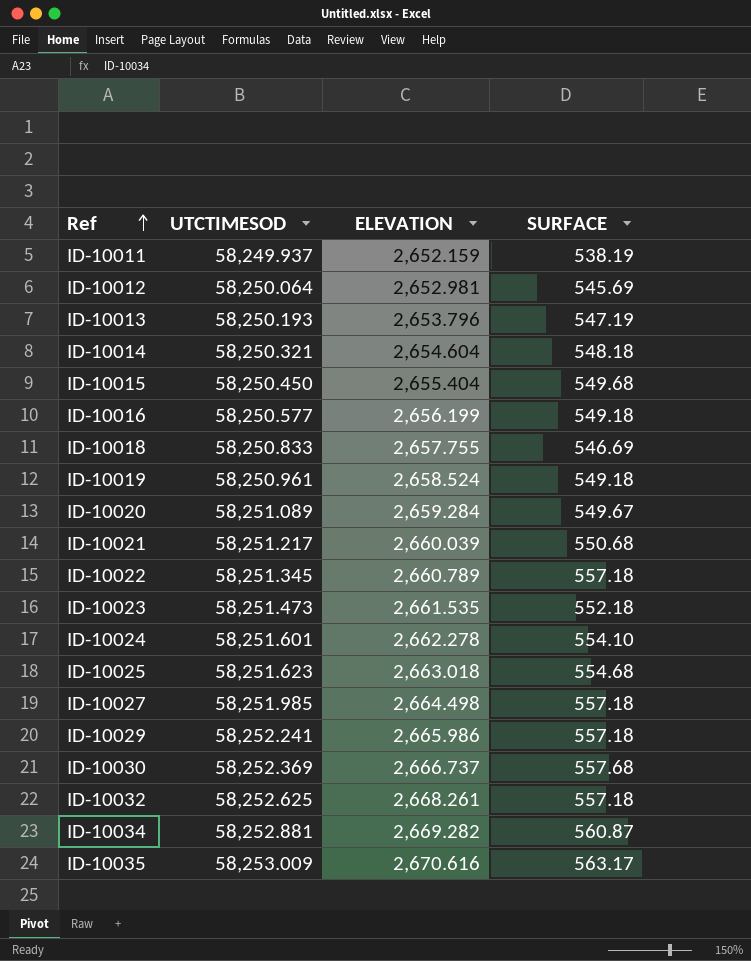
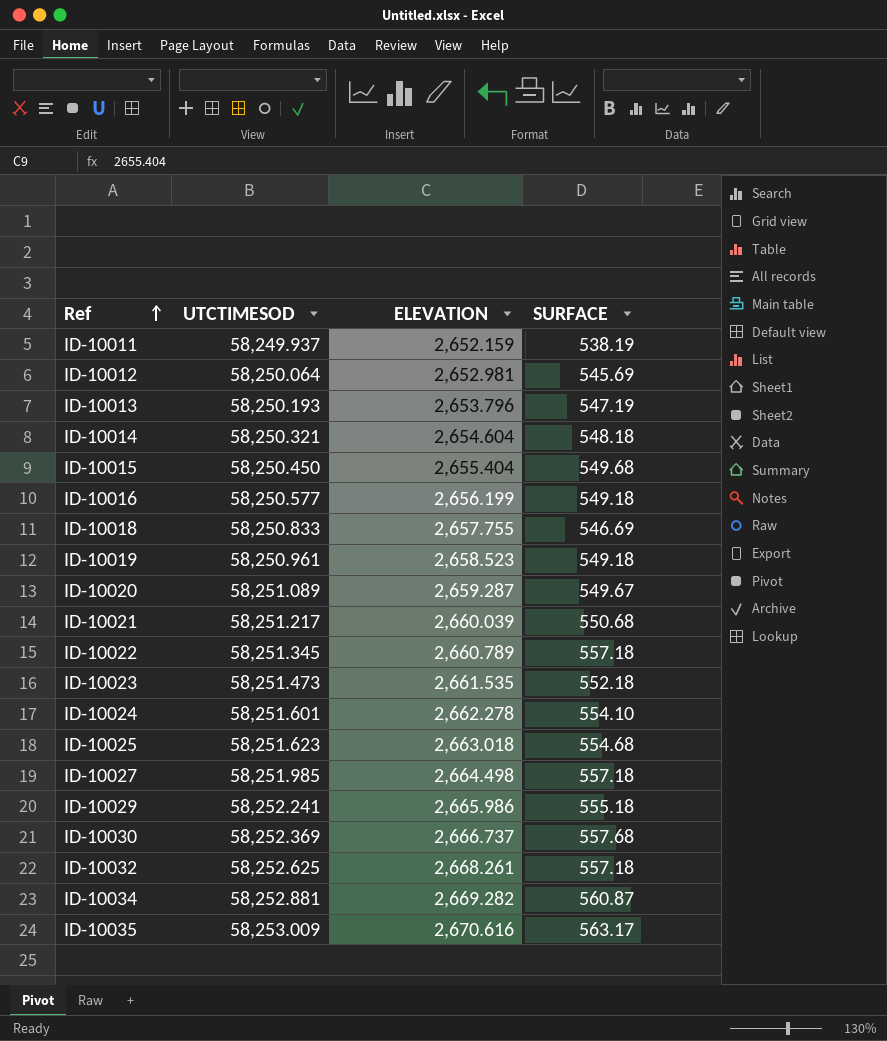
ID-10019 | ELEVATION: 2,658.524 -> 2,658.523
ID-10020 | ELEVATION: 2,659.284 -> 2,659.287
ID-10029 | SURFACE: 557.18 -> 555.18

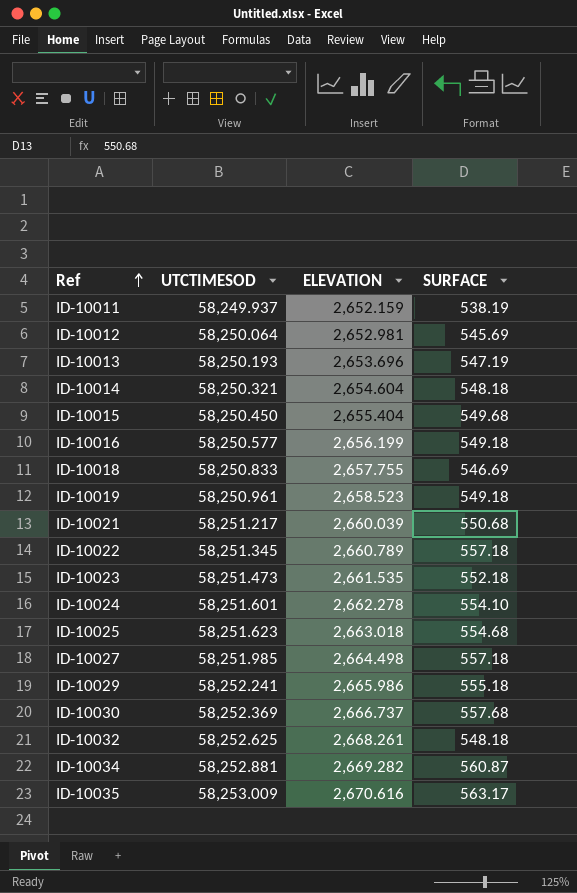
row ID-10020: 58,251.089 | 2,659.287 | 549.67 -> none
ID-10013 | ELEVATION: 2,653.796 -> 2,653.696
ID-10032 | SURFACE: 557.18 -> 548.18

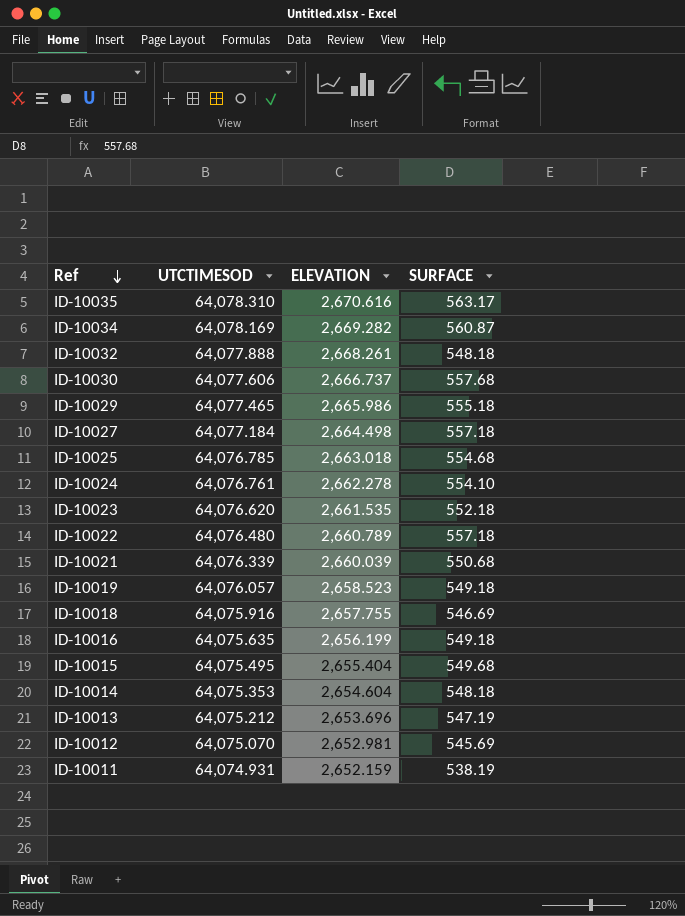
row order: Ref ascending -> Ref descending
ID-10035 | UTCTIMESOD: 58,253.009 -> 64,078.310
ID-10034 | UTCTIMESOD: 58,252.881 -> 64,078.169
ID-10032 | UTCTIMESOD: 58,252.625 -> 64,077.888
ID-10030 | UTCTIMESOD: 58,252.369 -> 64,077.606
ID-10029 | UTCTIMESOD: 58,252.241 -> 64,077.465
ID-10027 | UTCTIMESOD: 58,251.985 -> 64,077.184
ID-10025 | UTCTIMESOD: 58,251.623 -> 64,076.785
ID-10024 | UTCTIMESOD: 58,251.601 -> 64,076.761
ID-10023 | UTCTIMESOD: 58,251.473 -> 64,076.620
ID-10022 | UTCTIMESOD: 58,251.345 -> 64,076.480
ID-10021 | UTCTIMESOD: 58,251.217 -> 64,076.339
ID-10019 | UTCTIMESOD: 58,250.961 -> 64,076.057
ID-10018 | UTCTIMESOD: 58,250.833 -> 64,075.916
ID-10016 | UTCTIMESOD: 58,250.577 -> 64,075.635
ID-10015 | UTCTIMESOD: 58,250.450 -> 64,075.495
ID-10014 | UTCTIMESOD: 58,250.321 -> 64,075.353
ID-10013 | UTCTIMESOD: 58,250.193 -> 64,075.212
ID-10012 | UTCTIMESOD: 58,250.064 -> 64,075.070
ID-10011 | UTCTIMESOD: 58,249.937 -> 64,074.931

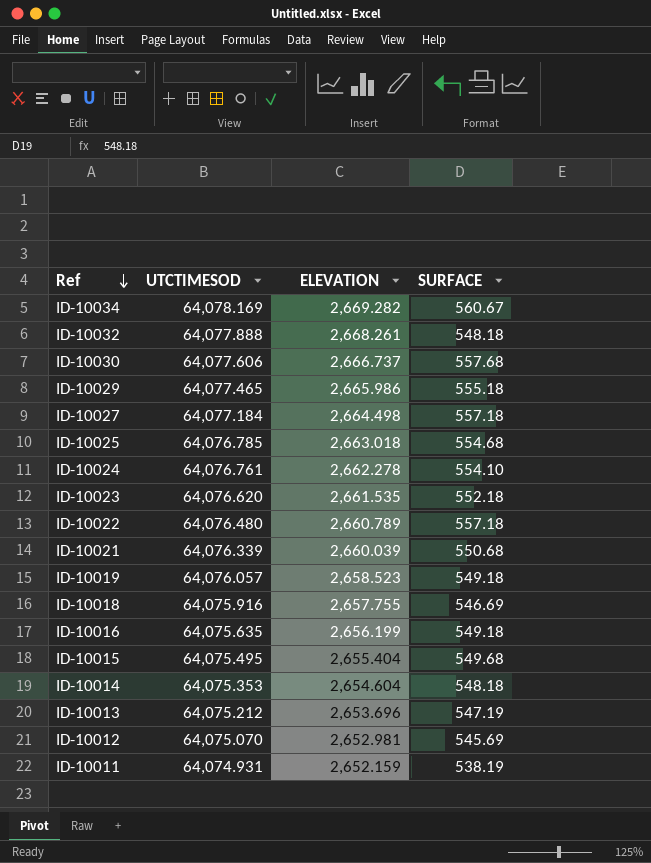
row ID-10035: 64,078.310 | 2,670.616 | 563.17 -> none
ID-10034 | SURFACE: 560.87 -> 560.67

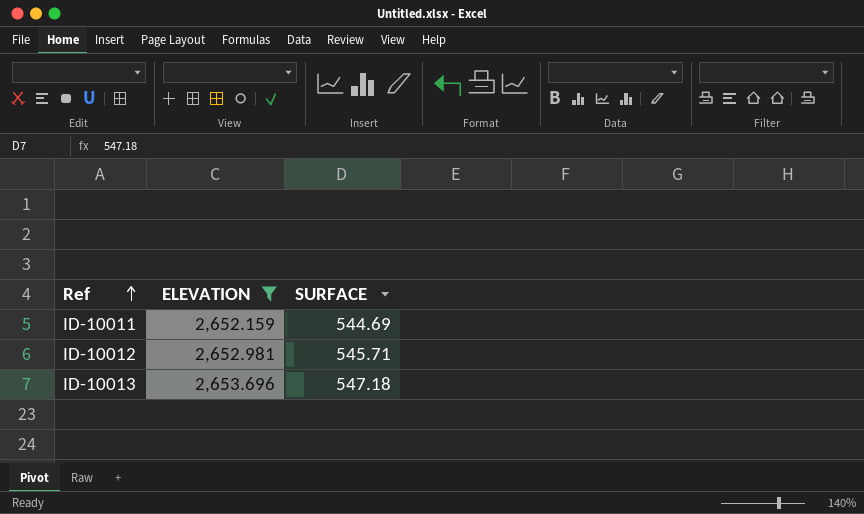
filter: none -> ELEVATION <= 2,653.696
row order: Ref descending -> Ref ascending
column UTCTIMESOD | position: 2 -> none
ID-10011 | SURFACE: 538.19 -> 544.69
ID-10012 | SURFACE: 545.69 -> 545.71
ID-10013 | SURFACE: 547.19 -> 547.18

